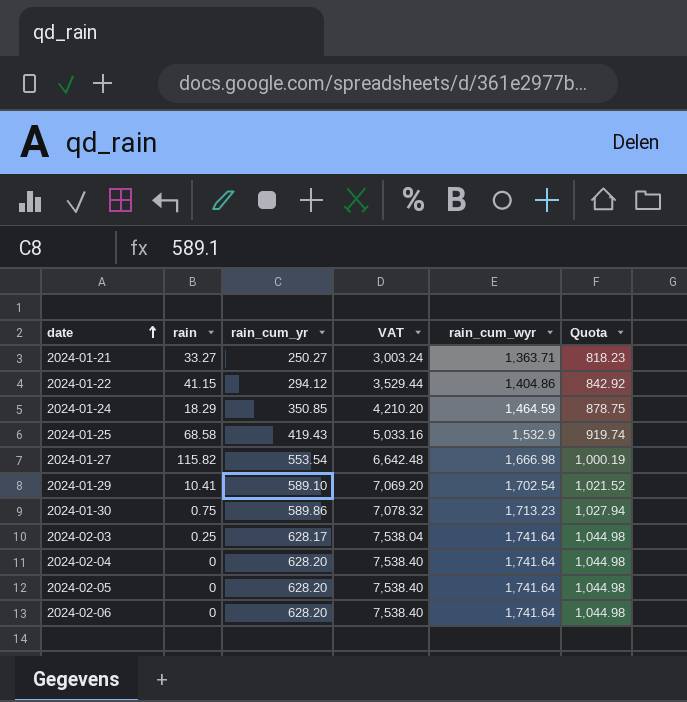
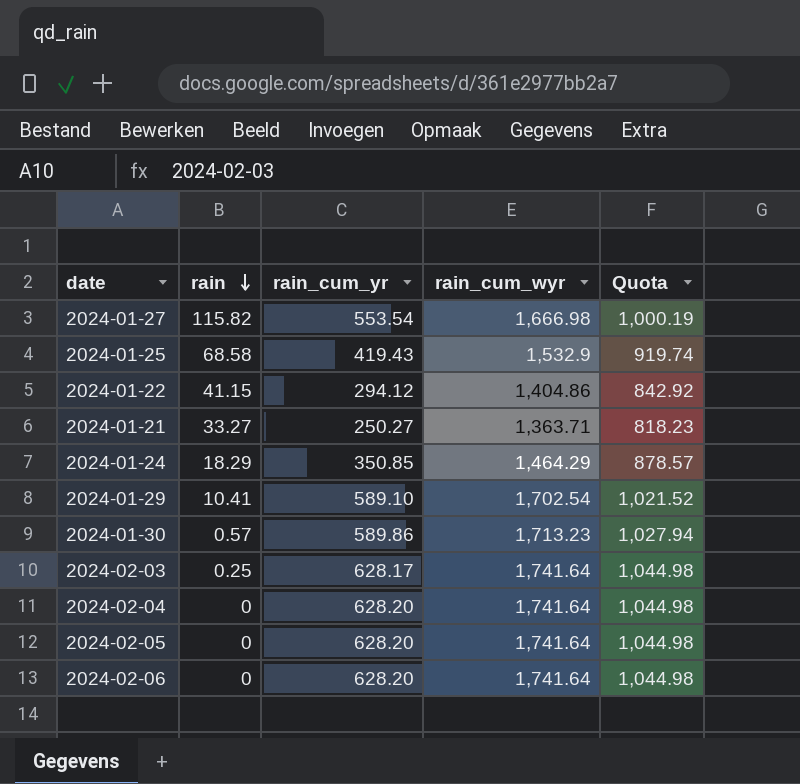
row order: date ascending -> rain descending
column VAT | formula: [rain_cum_yr] * 12 -> none
2024-01-24 | rain_cum_wyr: 1,464.59 -> 1,464.29
2024-01-24 | Quota: 878.75 -> 878.57
2024-01-30 | rain: 0.75 -> 0.57

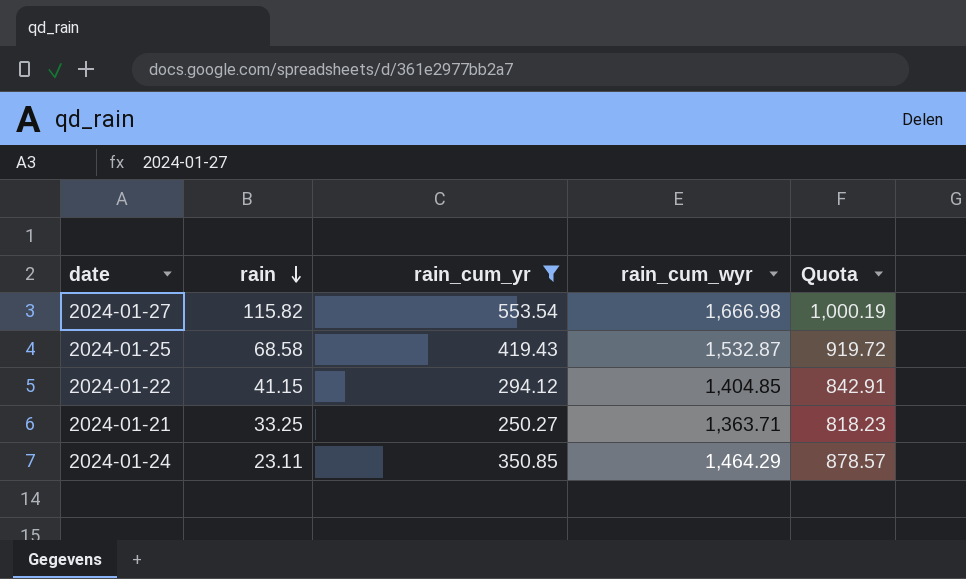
filter: none -> rain_cum_yr <= 553.54
2024-01-25 | rain_cum_wyr: 1,532.9 -> 1,532.87
2024-01-25 | Quota: 919.74 -> 919.72
2024-01-22 | rain_cum_wyr: 1,404.86 -> 1,404.85
2024-01-22 | Quota: 842.92 -> 842.91
2024-01-21 | rain: 33.27 -> 33.25
2024-01-24 | rain: 18.29 -> 23.11

